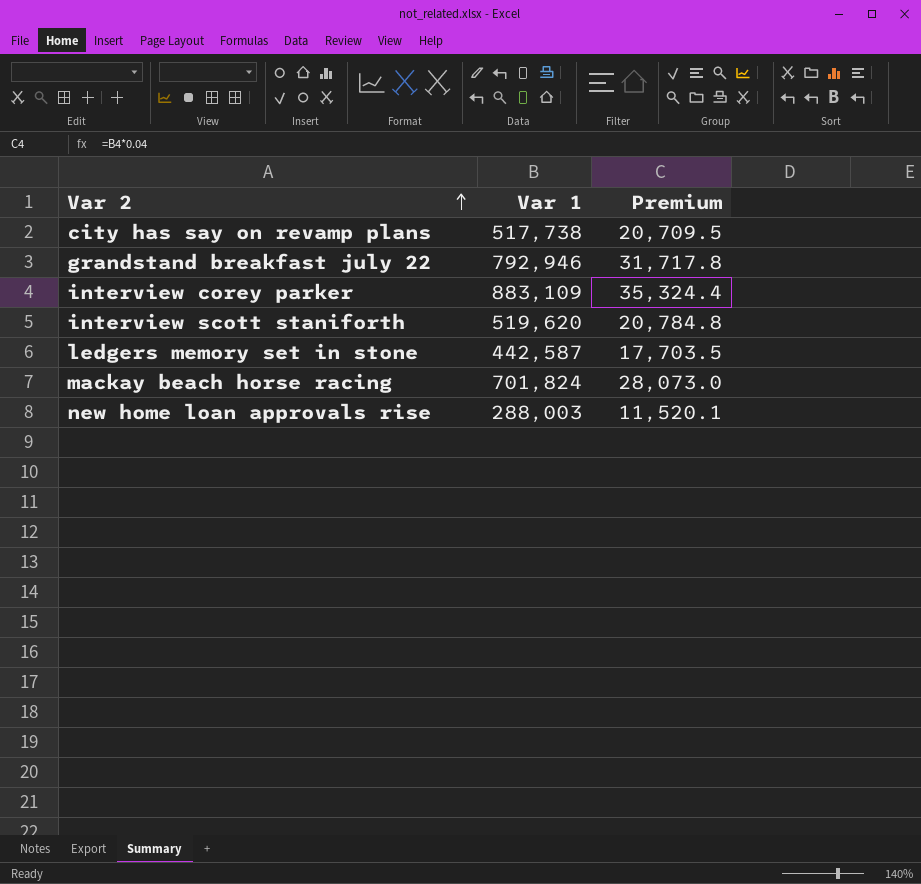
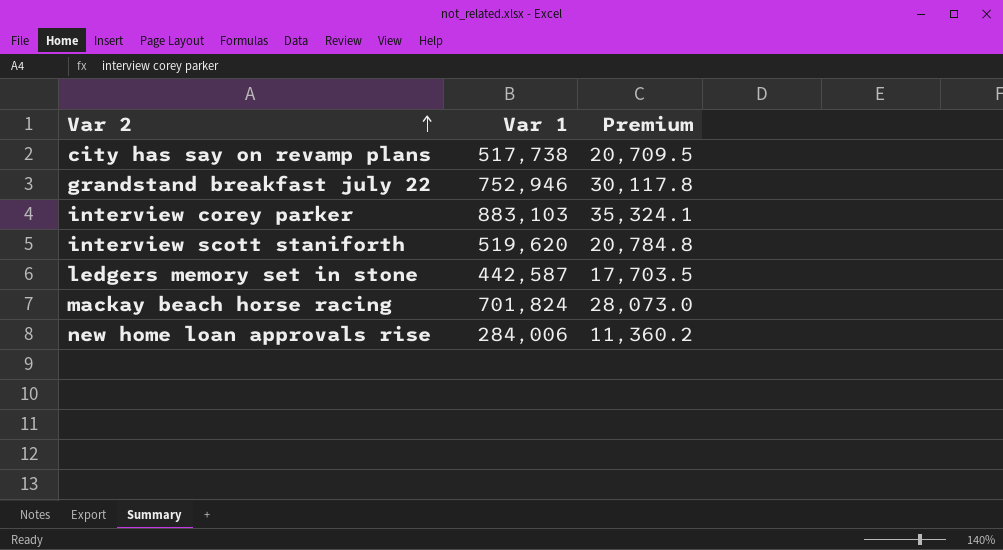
grandstand breakfast july 22 | Var 1: 792,946 -> 752,946
grandstand breakfast july 22 | Premium: 31,717.8 -> 30,117.8
interview corey parker | Var 1: 883,109 -> 883,103
interview corey parker | Premium: 35,324.4 -> 35,324.1
new home loan approvals rise | Var 1: 288,003 -> 284,006
new home loan approvals rise | Premium: 11,520.1 -> 11,360.2

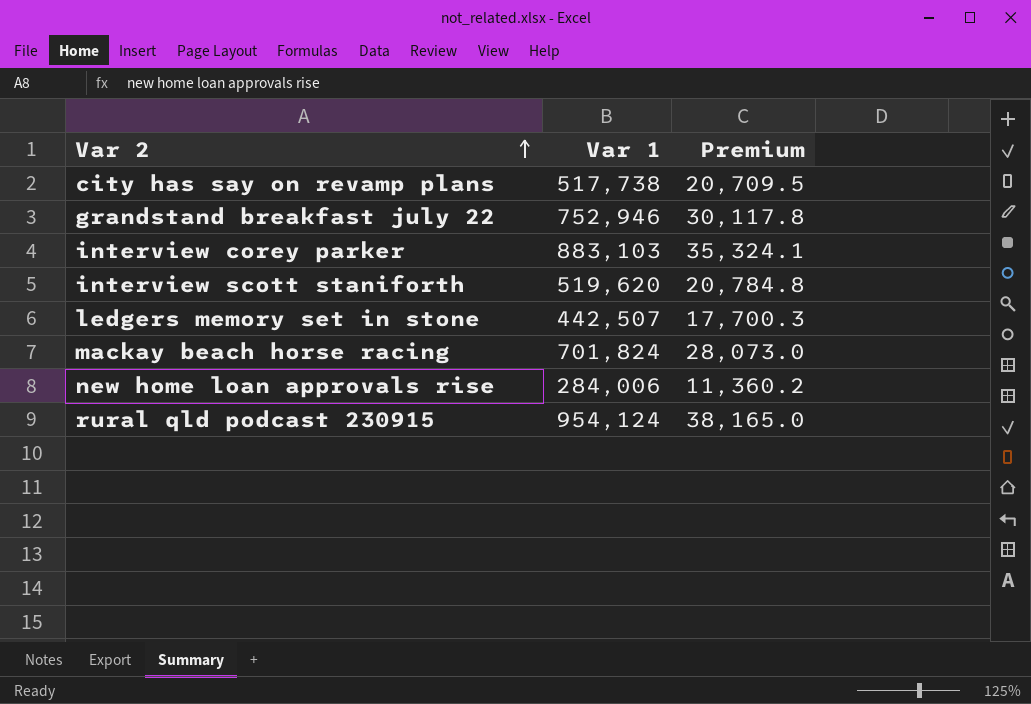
ledgers memory set in stone | Var 1: 442,587 -> 442,507
ledgers memory set in stone | Premium: 17,703.5 -> 17,700.3
row rural qld podcast 230915: none -> 954,124 | 38,165.0

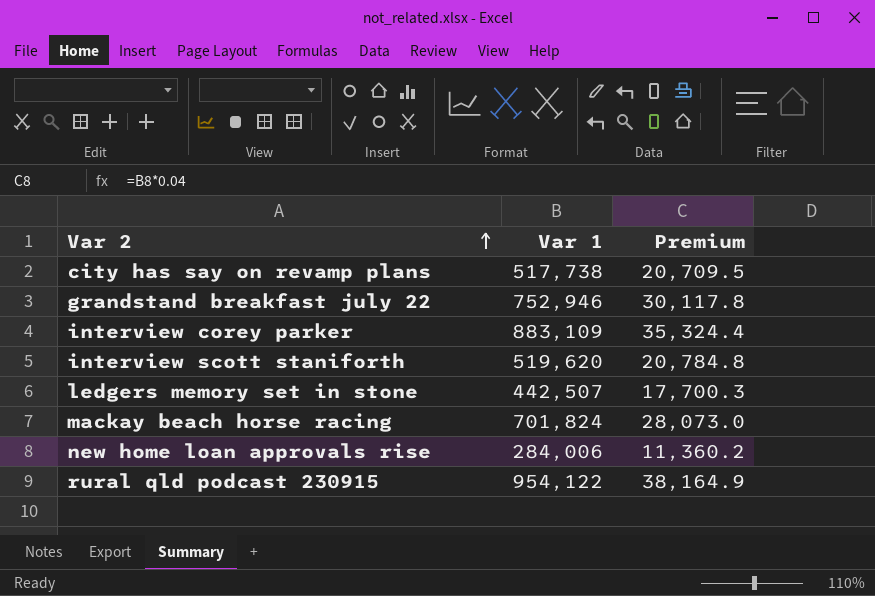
interview corey parker | Var 1: 883,103 -> 883,109
interview corey parker | Premium: 35,324.1 -> 35,324.4
rural qld podcast 230915 | Var 1: 954,124 -> 954,122
rural qld podcast 230915 | Premium: 38,165.0 -> 38,164.9

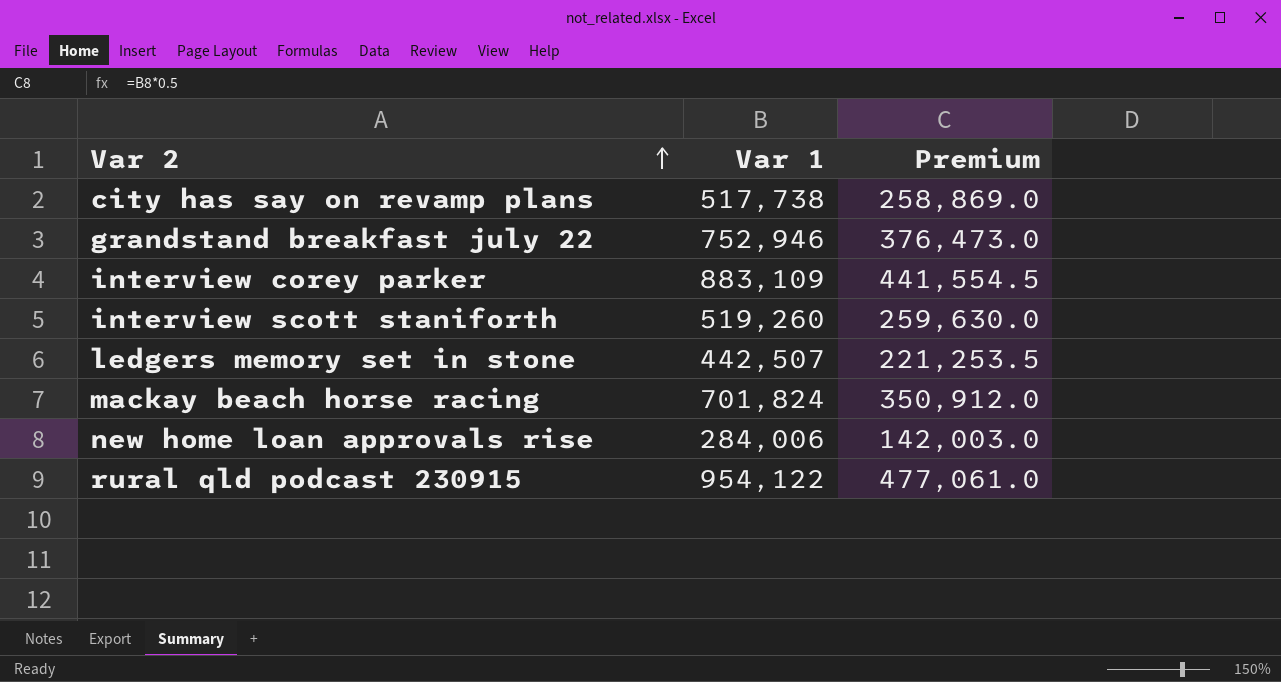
column Premium | formula: [Var 1] * 0.04 -> [Var 1] * 0.5
interview scott staniforth | Var 1: 519,620 -> 519,260

